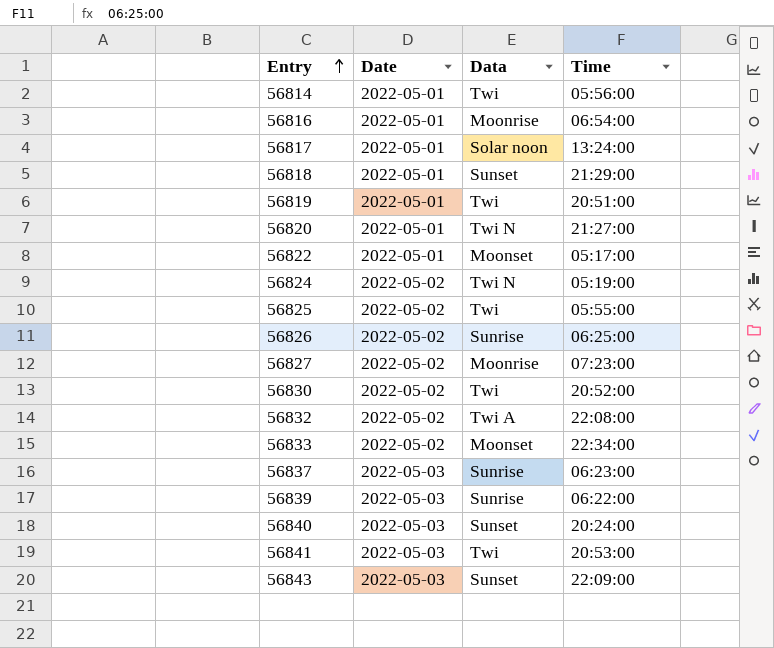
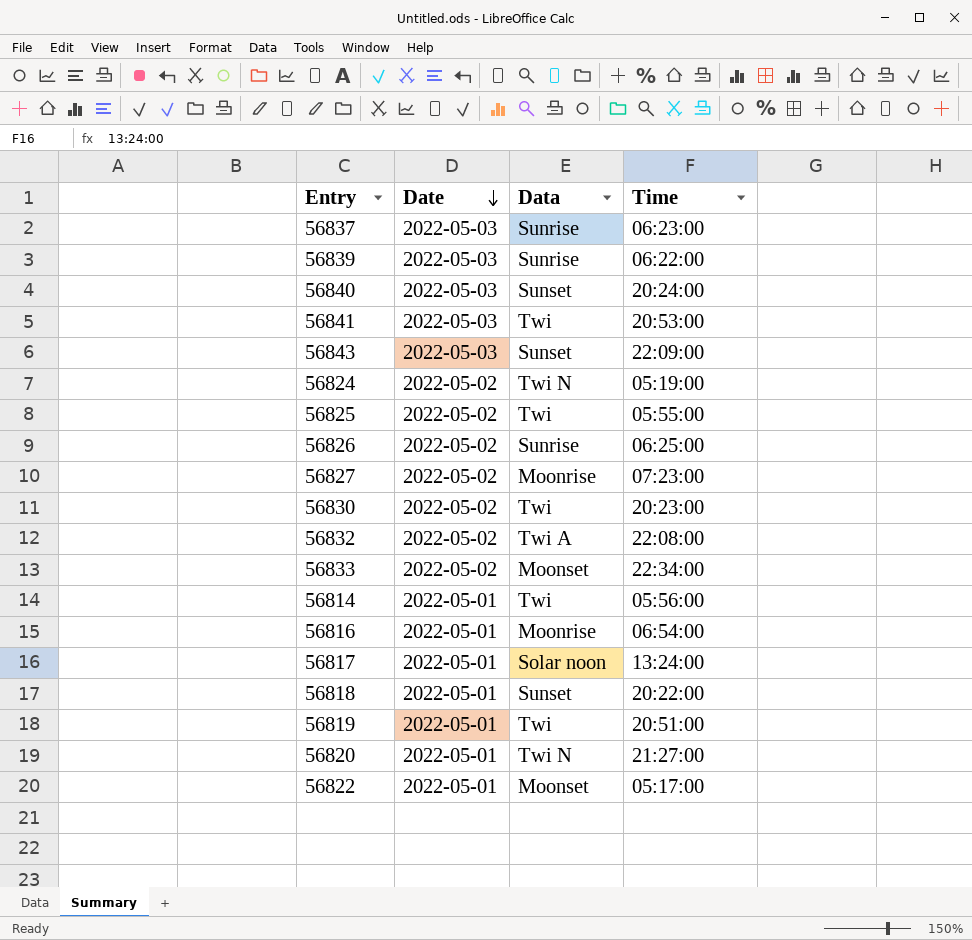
row order: Entry ascending -> Date descending
56830 | Time: 20:52:00 -> 20:23:00
56818 | Time: 21:29:00 -> 20:22:00

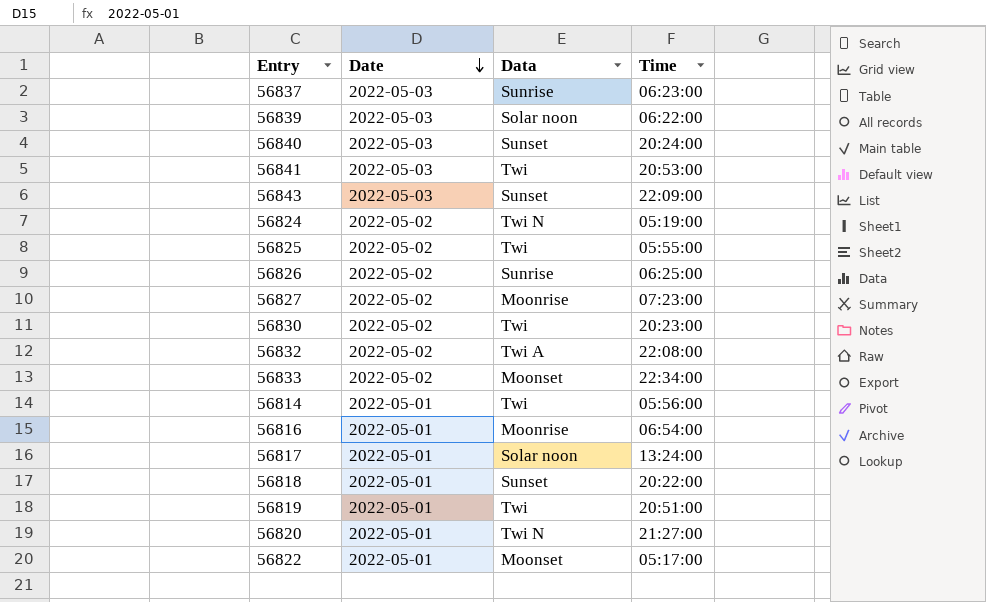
56839 | Data: Sunrise -> Solar noon

